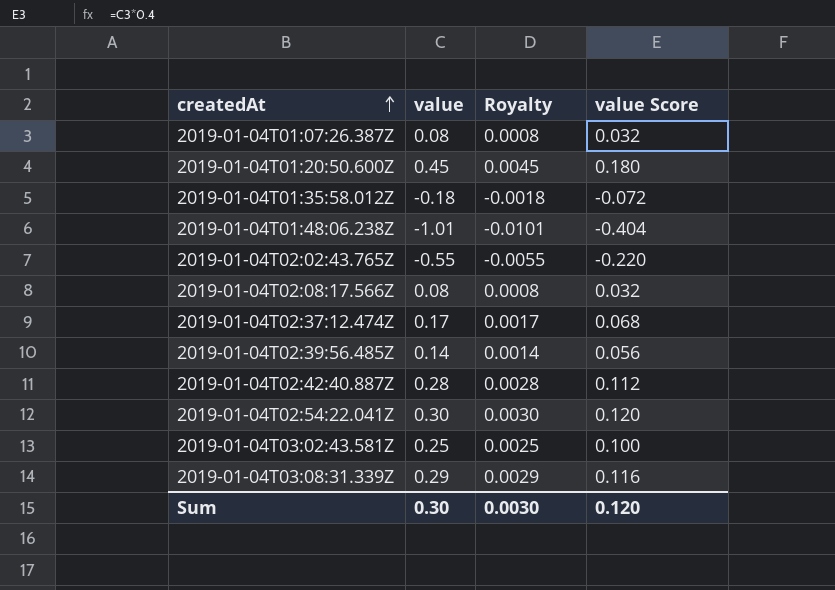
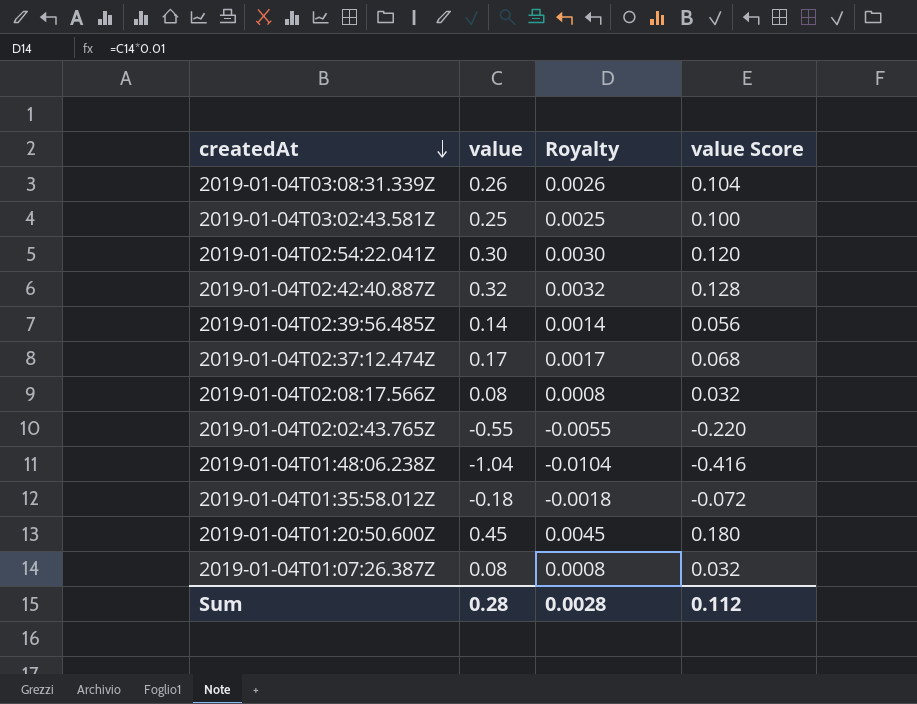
row order: createdAt ascending -> createdAt descending
2019-01-04T03:08:31.339Z | value: 0.29 -> 0.26
2019-01-04T03:08:31.339Z | Royalty: 0.0029 -> 0.0026
2019-01-04T03:08:31.339Z | value Score: 0.116 -> 0.104
2019-01-04T02:42:40.887Z | value: 0.28 -> 0.32
2019-01-04T02:42:40.887Z | Royalty: 0.0028 -> 0.0032
2019-01-04T02:42:40.887Z | value Score: 0.112 -> 0.128
2019-01-04T01:48:06.238Z | value: -1.01 -> -1.04
2019-01-04T01:48:06.238Z | Royalty: -0.0101 -> -0.0104
2019-01-04T01:48:06.238Z | value Score: -0.404 -> -0.416
Sum | value: 0.30 -> 0.28
Sum | Royalty: 0.0030 -> 0.0028
Sum | value Score: 0.120 -> 0.112

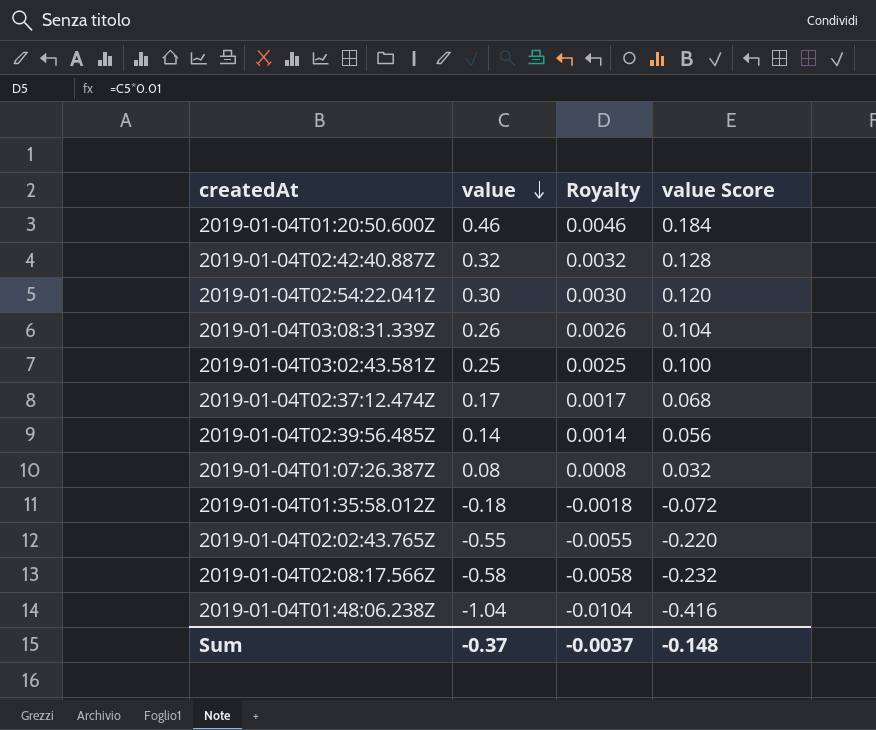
row order: createdAt descending -> value descending
2019-01-04T01:20:50.600Z | value: 0.45 -> 0.46
2019-01-04T01:20:50.600Z | Royalty: 0.0045 -> 0.0046
2019-01-04T01:20:50.600Z | value Score: 0.180 -> 0.184
2019-01-04T02:08:17.566Z | value: 0.08 -> -0.58
2019-01-04T02:08:17.566Z | Royalty: 0.0008 -> -0.0058
2019-01-04T02:08:17.566Z | value Score: 0.032 -> -0.232
Sum | value: 0.28 -> -0.37
Sum | Royalty: 0.0028 -> -0.0037
Sum | value Score: 0.112 -> -0.148

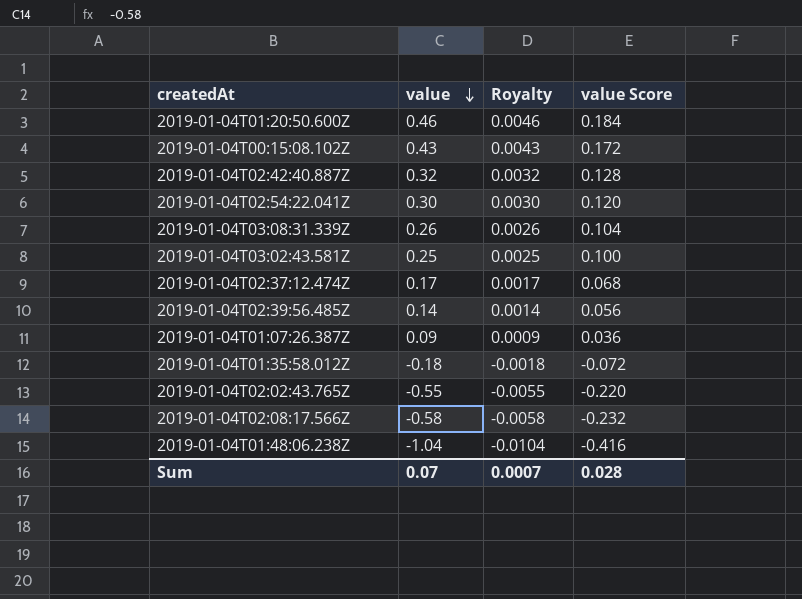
row 2019-01-04T00:15:08.102Z: none -> 0.43 | 0.0043 | 0.172
2019-01-04T01:07:26.387Z | value: 0.08 -> 0.09
2019-01-04T01:07:26.387Z | Royalty: 0.0008 -> 0.0009
2019-01-04T01:07:26.387Z | value Score: 0.032 -> 0.036
Sum | value: -0.37 -> 0.07
Sum | Royalty: -0.0037 -> 0.0007
Sum | value Score: -0.148 -> 0.028

